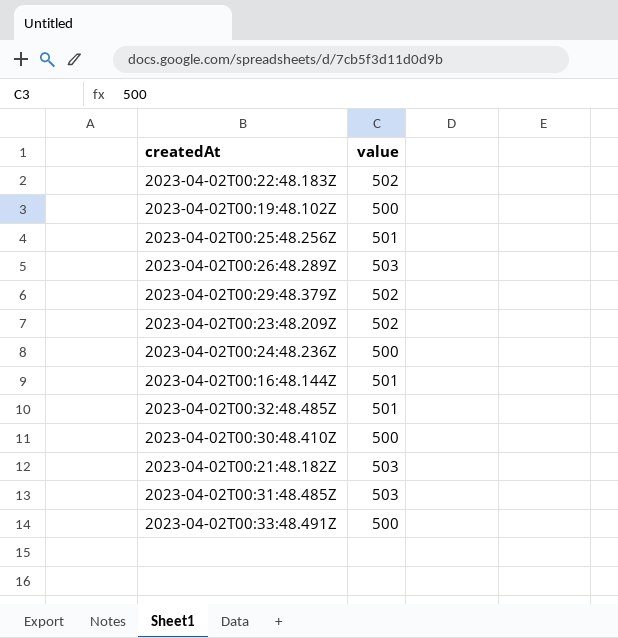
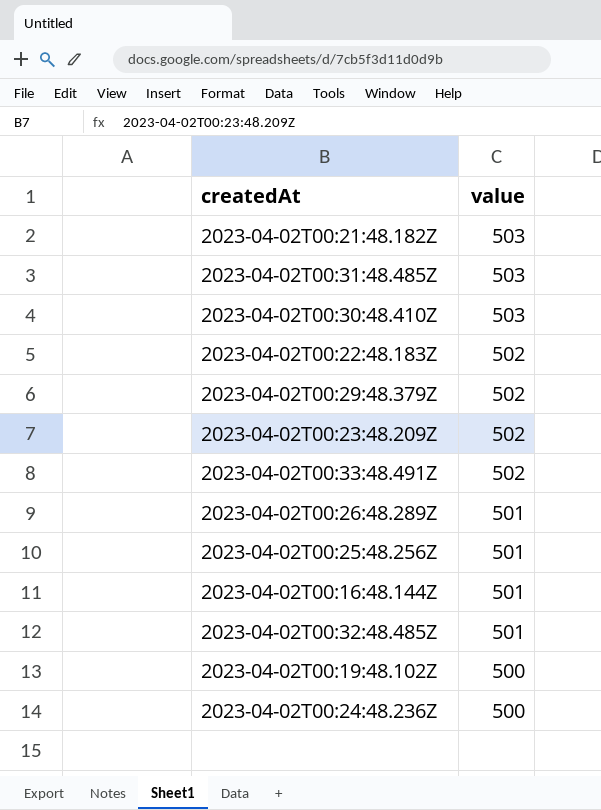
row order: none -> value descending
2023-04-02T00:30:48.410Z | value: 500 -> 503
2023-04-02T00:33:48.491Z | value: 500 -> 502
2023-04-02T00:26:48.289Z | value: 503 -> 501

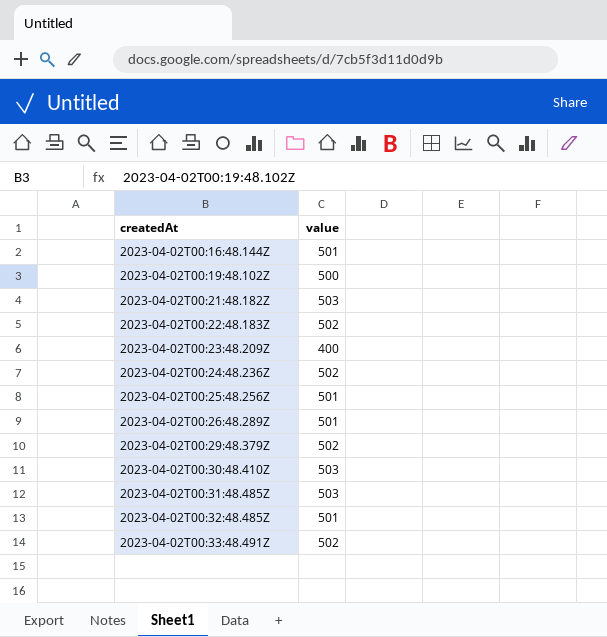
row order: value descending -> createdAt ascending
2023-04-02T00:23:48.209Z | value: 502 -> 400
2023-04-02T00:24:48.236Z | value: 500 -> 502

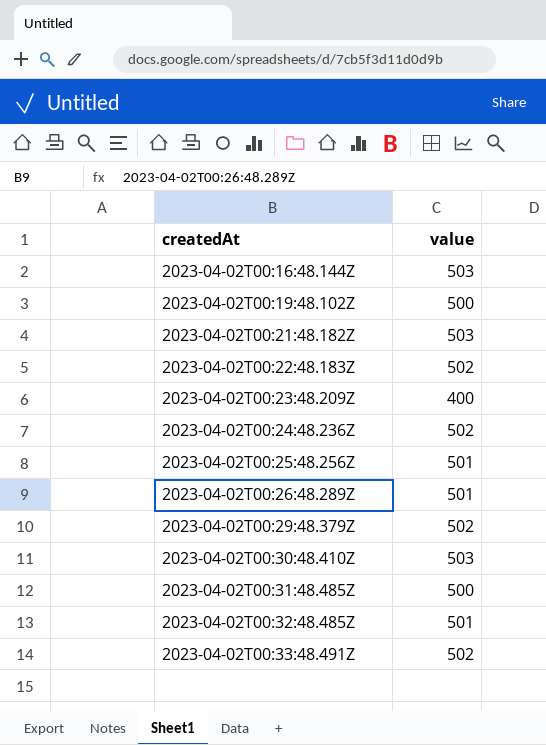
2023-04-02T00:16:48.144Z | value: 501 -> 503
2023-04-02T00:31:48.485Z | value: 503 -> 500

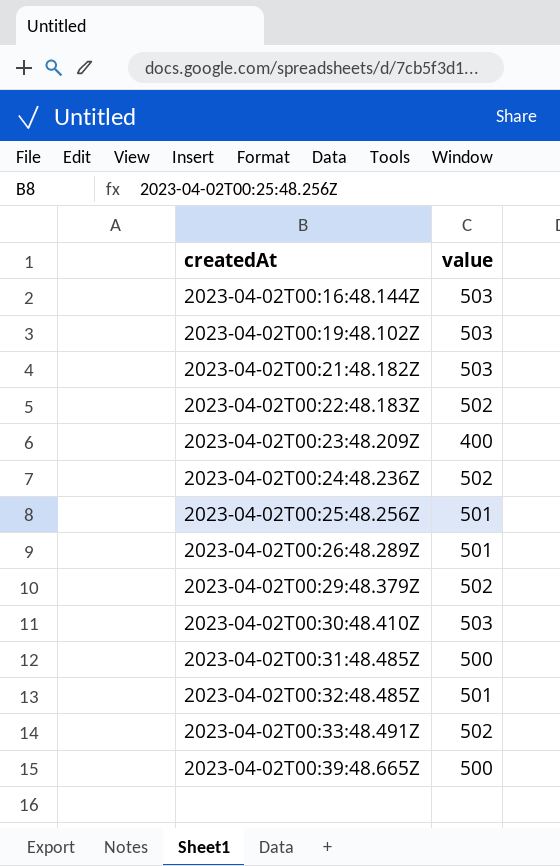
2023-04-02T00:19:48.102Z | value: 500 -> 503
row 2023-04-02T00:39:48.665Z: none -> 500

